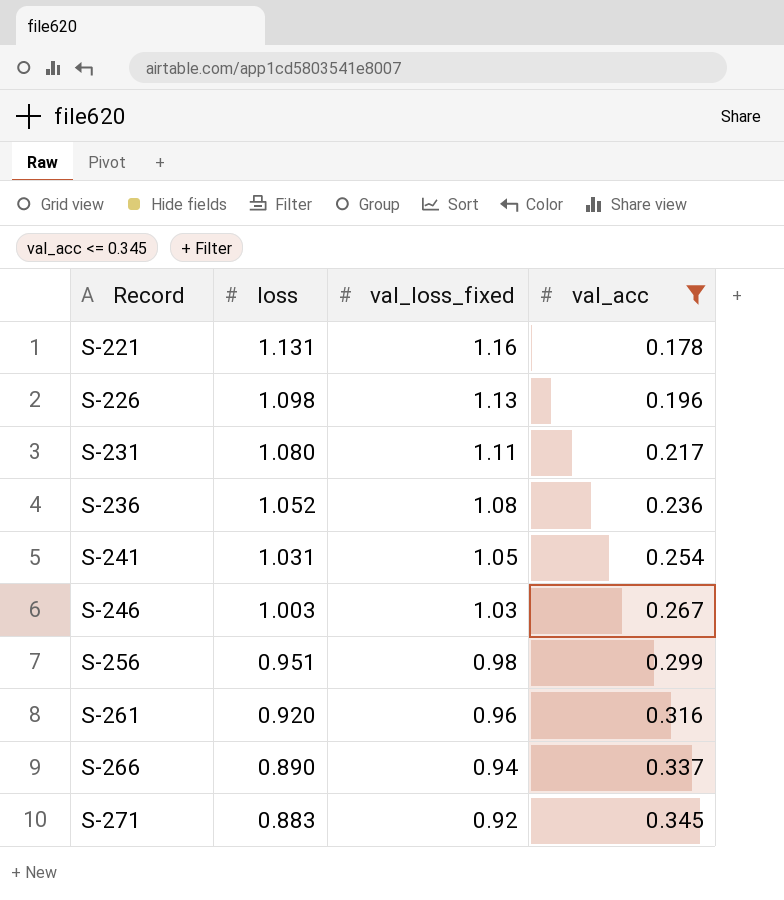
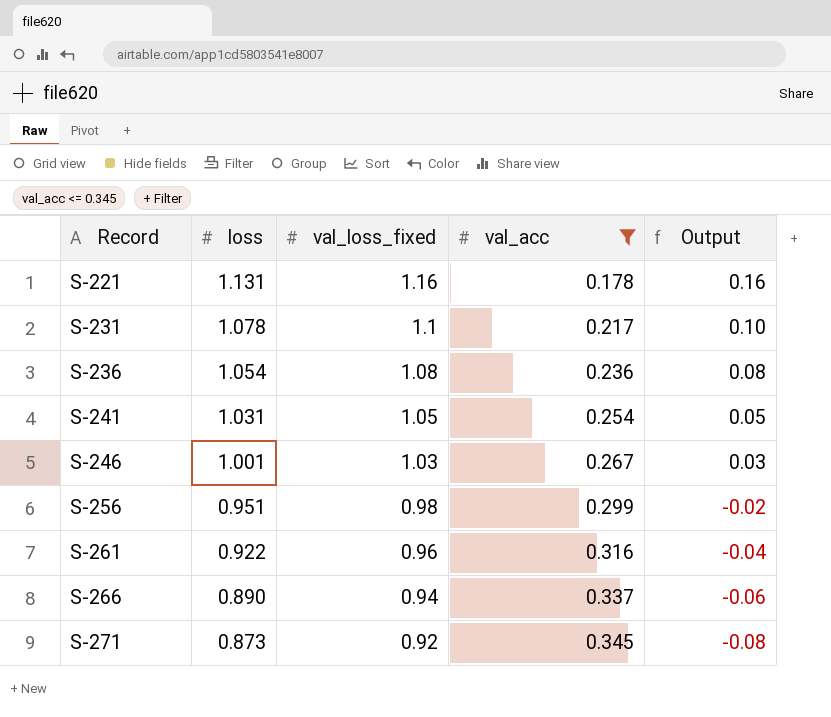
column Output | formula: none -> [val_loss_fixed] - 1
row S-226: 1.098 | 1.13 | 0.196 -> none
S-231 | loss: 1.080 -> 1.078
S-231 | val_loss_fixed: 1.11 -> 1.1
S-236 | loss: 1.052 -> 1.054
S-246 | loss: 1.003 -> 1.001
S-261 | loss: 0.920 -> 0.922
S-271 | loss: 0.883 -> 0.873

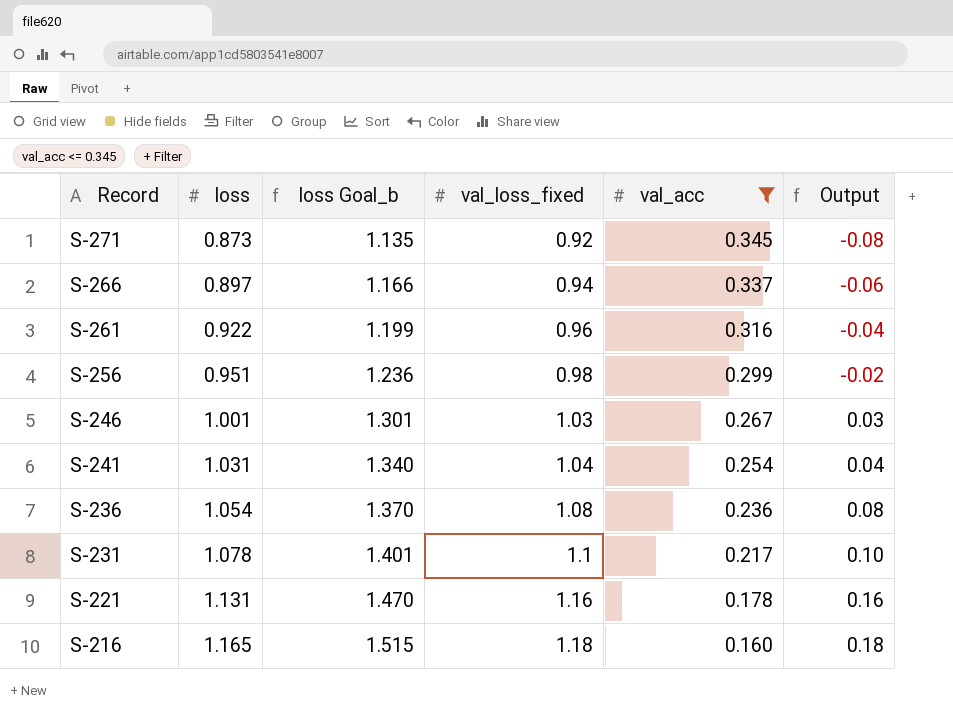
row order: Record ascending -> Record descending
column loss Goal_b | formula: none -> [loss] * 1.3
S-266 | loss: 0.890 -> 0.897
S-241 | val_loss_fixed: 1.05 -> 1.04
S-241 | Output: 0.05 -> 0.04
row S-216: none -> 1.165 | 1.515 | 1.18 | 0.160 | 0.18

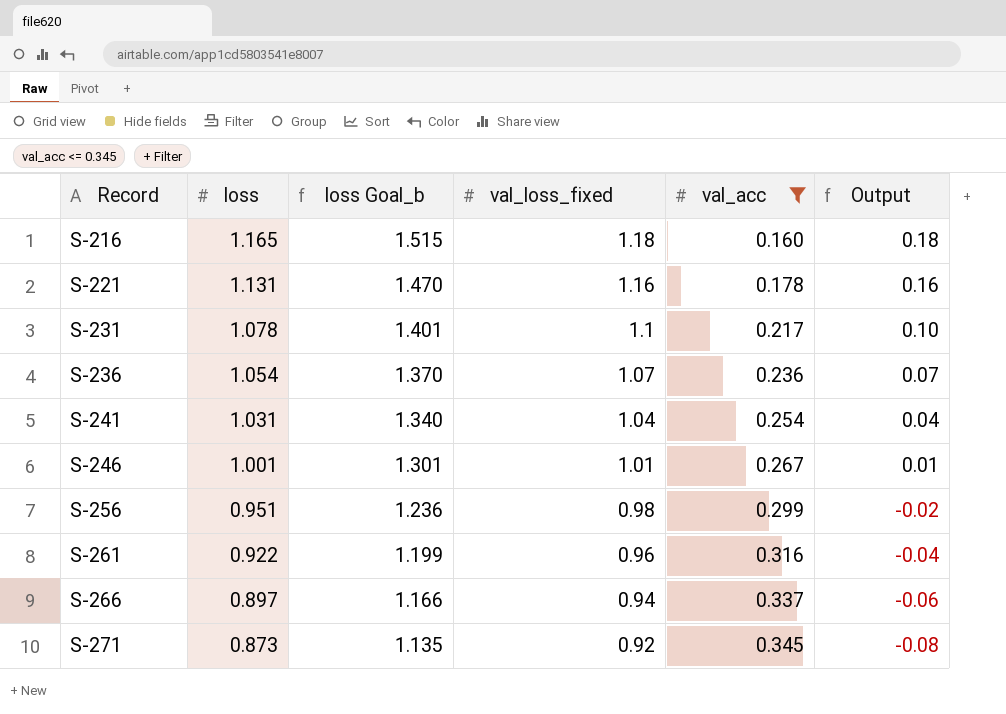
row order: Record descending -> Record ascending
S-236 | val_loss_fixed: 1.08 -> 1.07
S-236 | Output: 0.08 -> 0.07
S-246 | val_loss_fixed: 1.03 -> 1.01
S-246 | Output: 0.03 -> 0.01

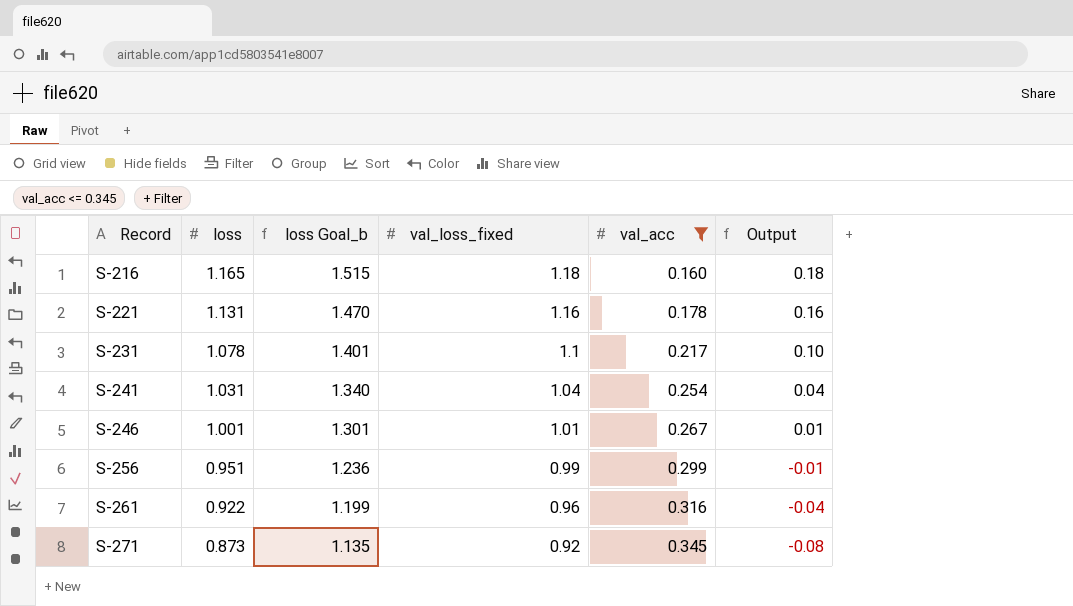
row S-236: 1.054 | 1.370 | 1.07 | 0.236 | 0.07 -> none
row S-266: 0.897 | 1.166 | 0.94 | 0.337 | -0.06 -> none
S-256 | val_loss_fixed: 0.98 -> 0.99
S-256 | Output: -0.02 -> -0.01

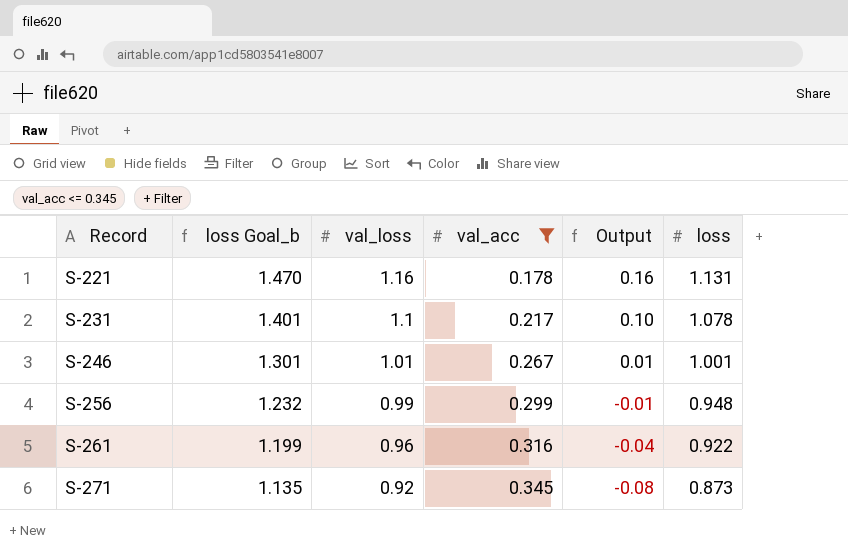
column name: val_loss_fixed -> val_loss
column loss | position: 2 -> 6
row S-216: 1.165 | 1.515 | 1.18 | 0.160 | 0.18 -> none
row S-241: 1.031 | 1.340 | 1.04 | 0.254 | 0.04 -> none
S-256 | loss Goal_b: 1.236 -> 1.232
S-256 | loss: 0.951 -> 0.948

